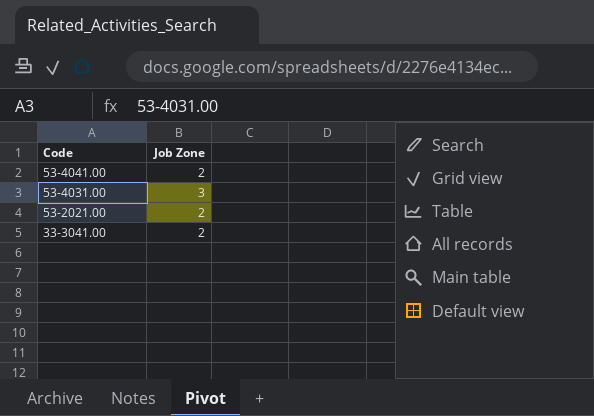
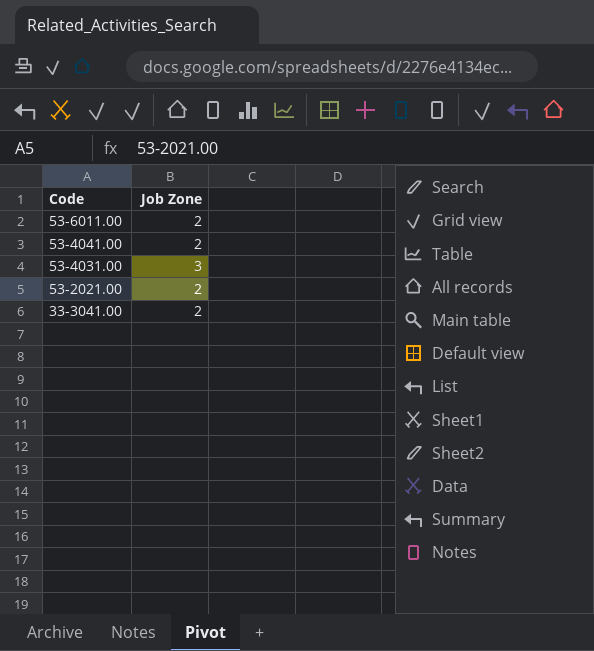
row 53-6011.00: none -> 2

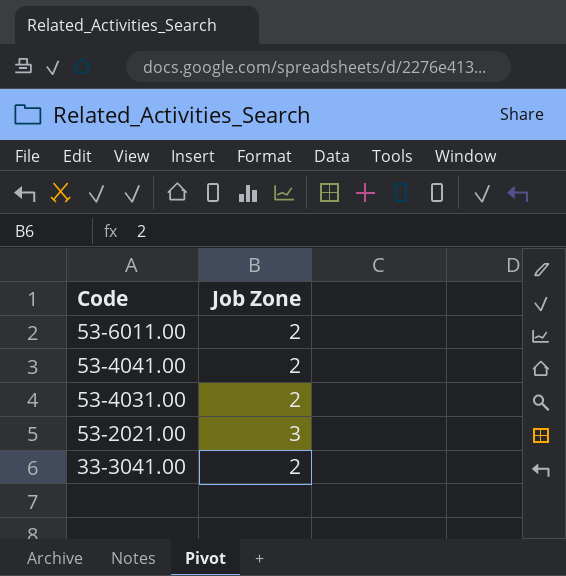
53-4031.00 | Job Zone: 3 -> 2
53-2021.00 | Job Zone: 2 -> 3

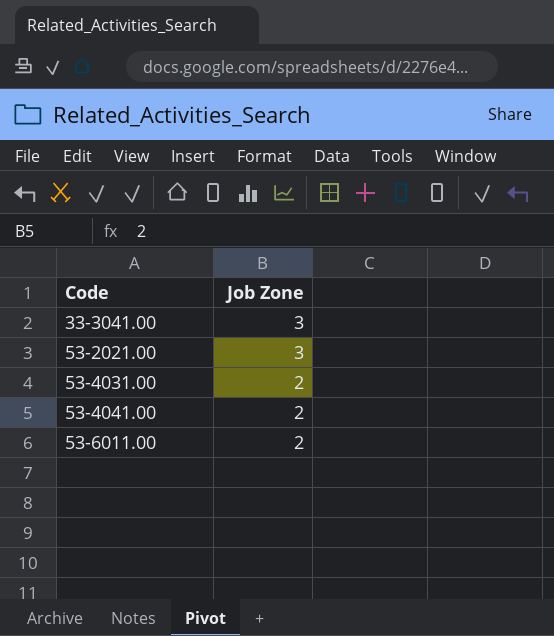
row order: Code descending -> Code ascending
33-3041.00 | Job Zone: 2 -> 3

